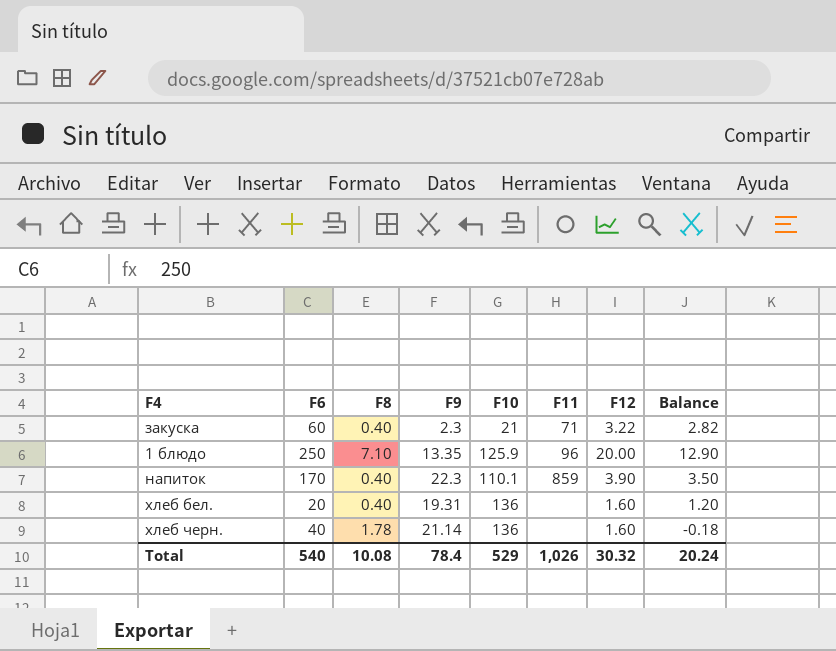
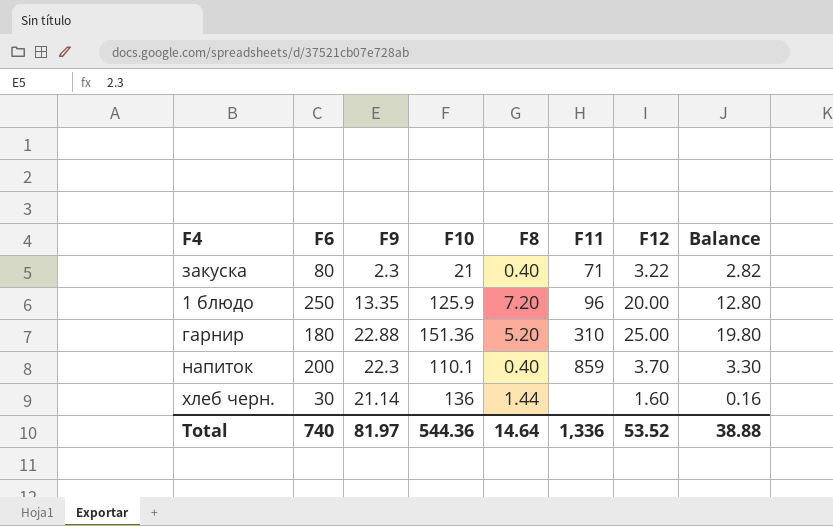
column F8 | position: 3 -> 5
row хлеб бел.: 20 | 0.40 | 19.31 | 136 | none | 1.60 | 1.20 -> none
закуска | F6: 60 -> 80
1 блюдо | F8: 7.10 -> 7.20
1 блюдо | Balance: 12.90 -> 12.80
row гарнир: none -> 180 | 22.88 | 151.36 | 5.20 | 310 | 25.00 | 19.80
напиток | F6: 170 -> 200
напиток | F12: 3.90 -> 3.70
напиток | Balance: 3.50 -> 3.30
хлеб черн. | F6: 40 -> 30
хлеб черн. | F8: 1.78 -> 1.44
хлеб черн. | Balance: -0.18 -> 0.16
Total | F6: 540 -> 740
Total | F9: 78.4 -> 81.97
Total | F10: 529 -> 544.36
Total | F8: 10.08 -> 14.64
Total | F11: 1,026 -> 1,336
Total | F12: 30.32 -> 53.52
Total | Balance: 20.24 -> 38.88

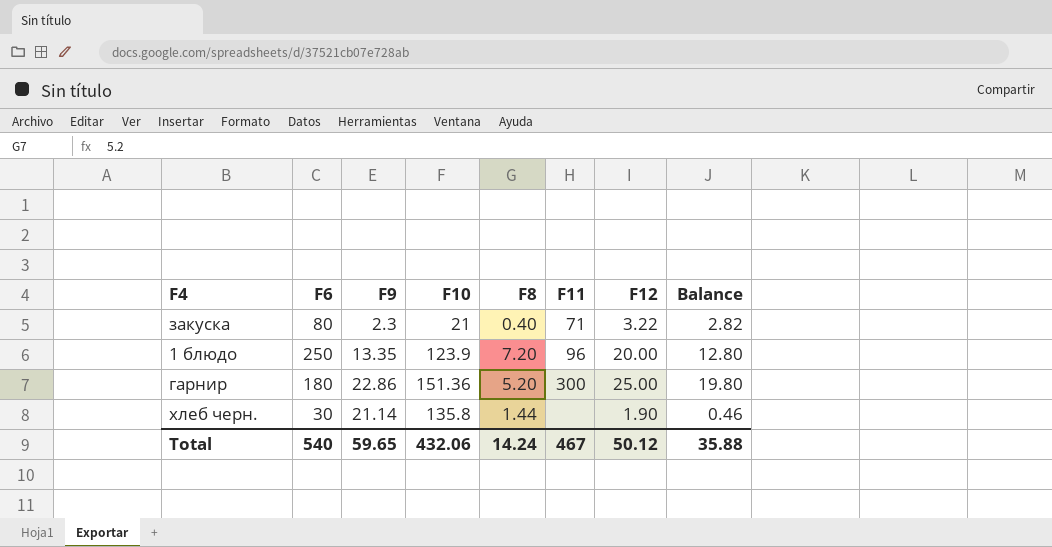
row напиток: 200 | 22.3 | 110.1 | 0.40 | 859 | 3.70 | 3.30 -> none
1 блюдо | F10: 125.9 -> 123.9
гарнир | F9: 22.88 -> 22.86
гарнир | F11: 310 -> 300
хлеб черн. | F10: 136 -> 135.8
хлеб черн. | F12: 1.60 -> 1.90
хлеб черн. | Balance: 0.16 -> 0.46
Total | F6: 740 -> 540
Total | F9: 81.97 -> 59.65
Total | F10: 544.36 -> 432.06
Total | F8: 14.64 -> 14.24
Total | F11: 1,336 -> 467
Total | F12: 53.52 -> 50.12
Total | Balance: 38.88 -> 35.88

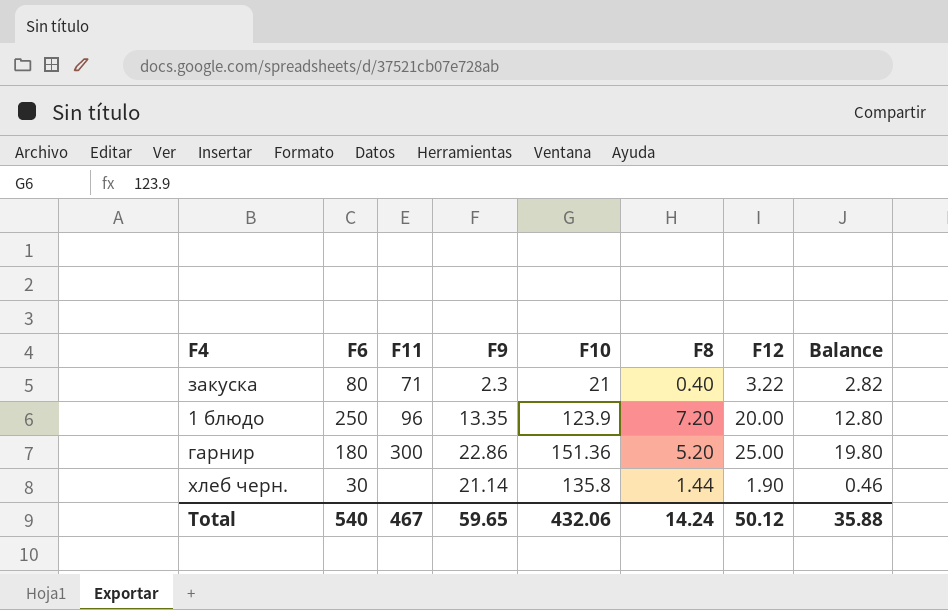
column F11 | position: 6 -> 3

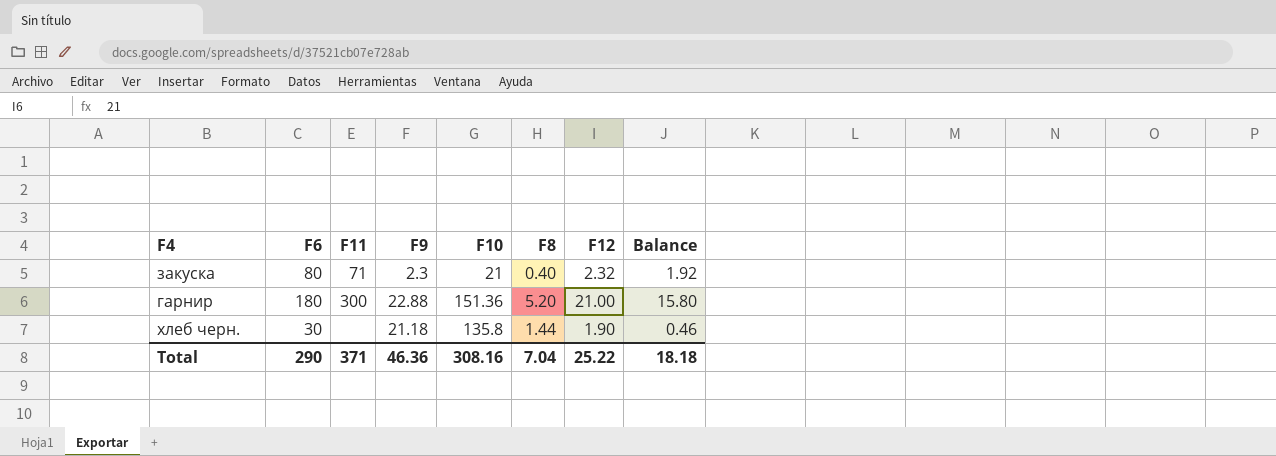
row 1 блюдо: 250 | 96 | 13.35 | 123.9 | 7.20 | 20.00 | 12.80 -> none
закуска | F12: 3.22 -> 2.32
закуска | Balance: 2.82 -> 1.92
гарнир | F9: 22.86 -> 22.88
гарнир | F12: 25.00 -> 21.00
гарнир | Balance: 19.80 -> 15.80
хлеб черн. | F9: 21.14 -> 21.18
Total | F6: 540 -> 290
Total | F11: 467 -> 371
Total | F9: 59.65 -> 46.36
Total | F10: 432.06 -> 308.16
Total | F8: 14.24 -> 7.04
Total | F12: 50.12 -> 25.22
Total | Balance: 35.88 -> 18.18

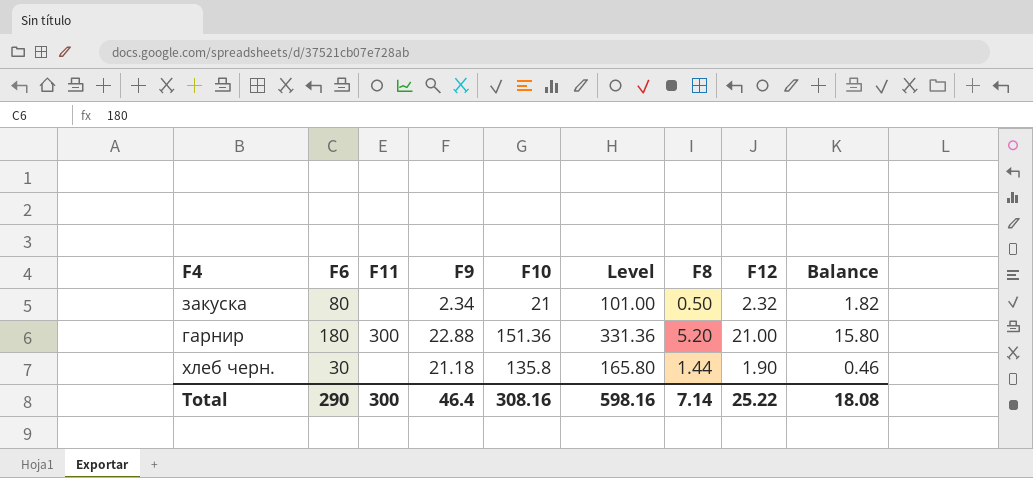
column Level | formula: none -> [F6] + [F10]
закуска | F11: 71 -> none
закуска | F9: 2.3 -> 2.34
закуска | F8: 0.40 -> 0.50
закуска | Balance: 1.92 -> 1.82
Total | F11: 371 -> 300
Total | F9: 46.36 -> 46.4
Total | F8: 7.04 -> 7.14
Total | Balance: 18.18 -> 18.08

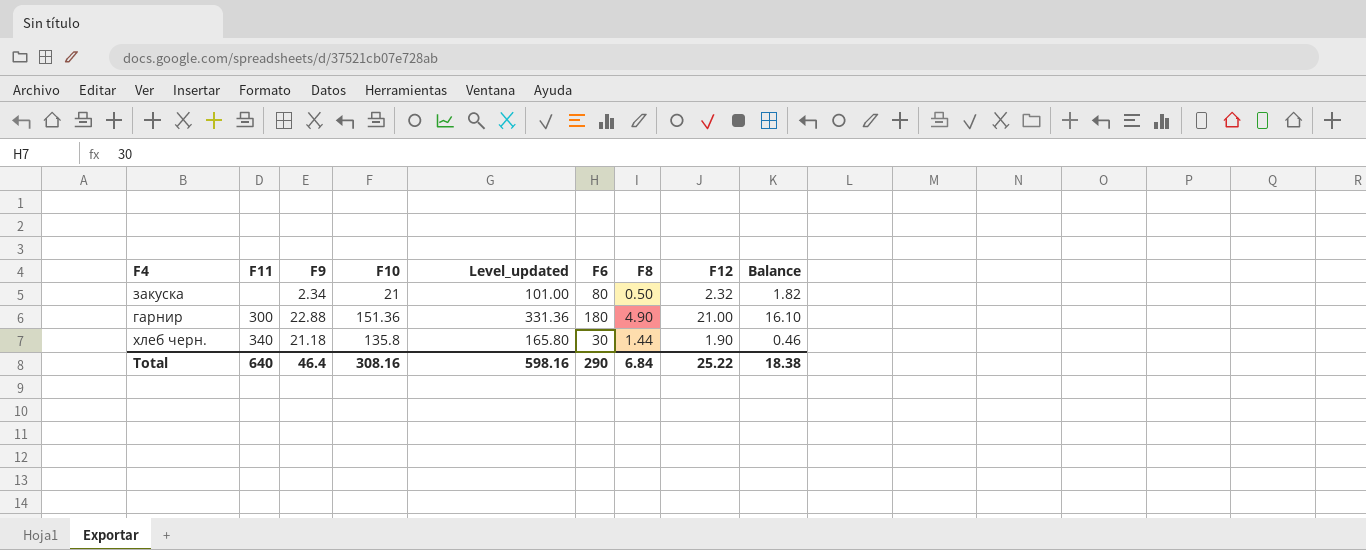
column name: Level -> Level_updated
column F6 | position: 2 -> 6
гарнир | F8: 5.20 -> 4.90
гарнир | Balance: 15.80 -> 16.10
хлеб черн. | F11: none -> 340
Total | F11: 300 -> 640
Total | F8: 7.14 -> 6.84
Total | Balance: 18.08 -> 18.38

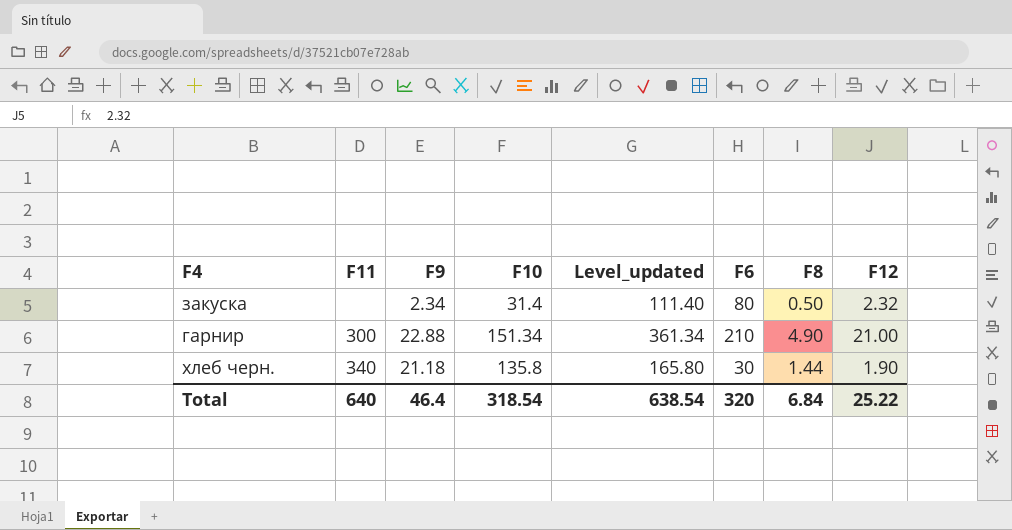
column Balance | formula: [F12] - [F8] -> none
закуска | F10: 21 -> 31.4
закуска | Level_updated: 101.00 -> 111.40
гарнир | F10: 151.36 -> 151.34
гарнир | Level_updated: 331.36 -> 361.34
гарнир | F6: 180 -> 210
Total | F10: 308.16 -> 318.54
Total | Level_updated: 598.16 -> 638.54
Total | F6: 290 -> 320

